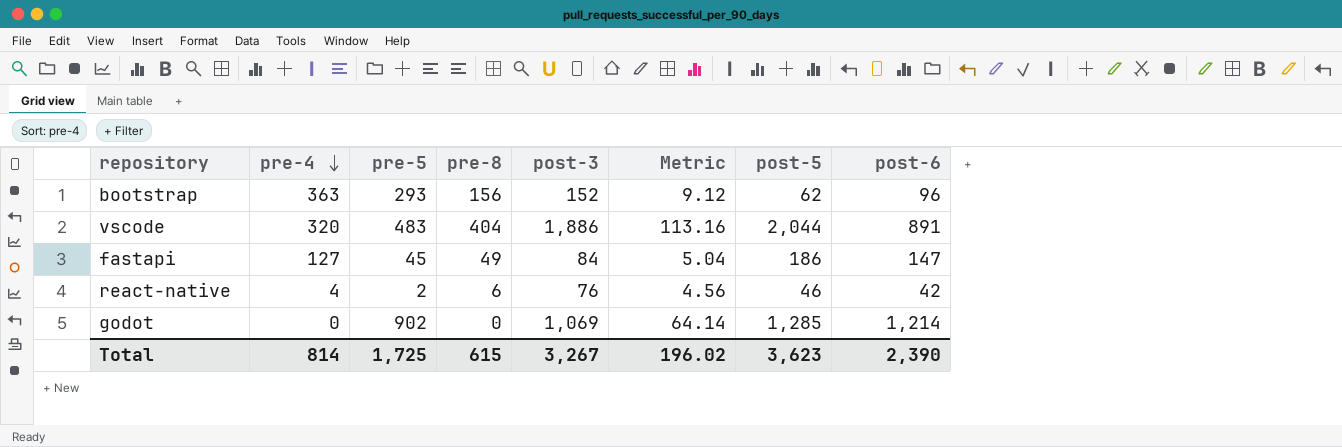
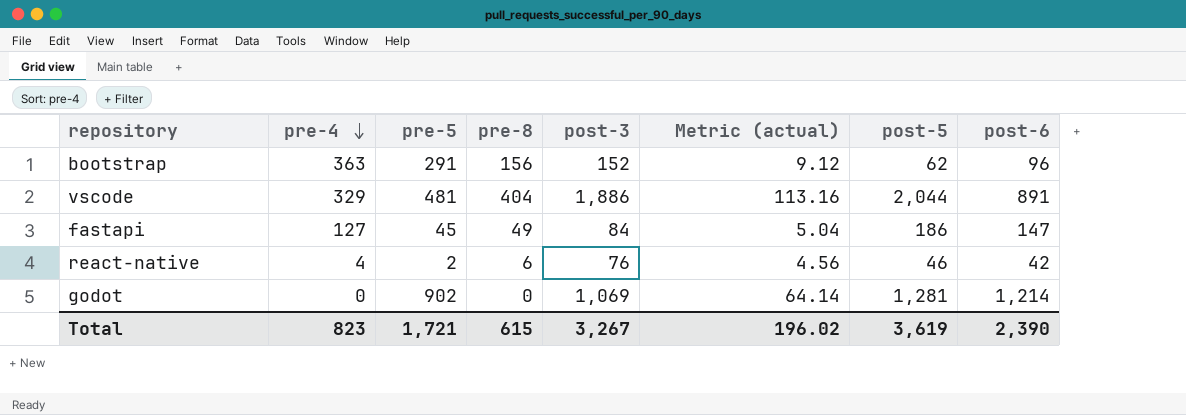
column name: Metric -> Metric (actual)
bootstrap | pre-5: 293 -> 291
vscode | pre-4: 320 -> 329
vscode | pre-5: 483 -> 481
godot | post-5: 1,285 -> 1,281
Total | pre-4: 814 -> 823
Total | pre-5: 1,725 -> 1,721
Total | post-5: 3,623 -> 3,619

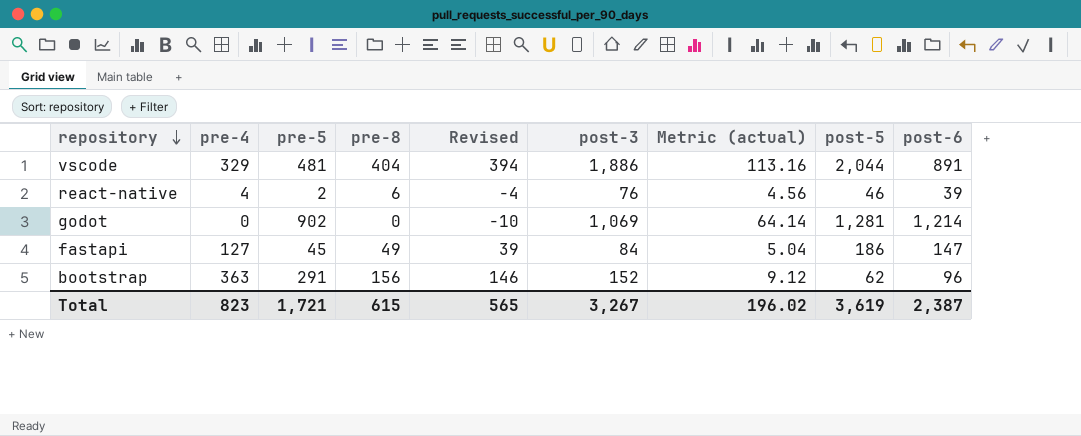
row order: pre-4 descending -> repository descending
column Revised | formula: none -> [pre-8] - 10
react-native | post-6: 42 -> 39
Total | post-6: 2,390 -> 2,387

